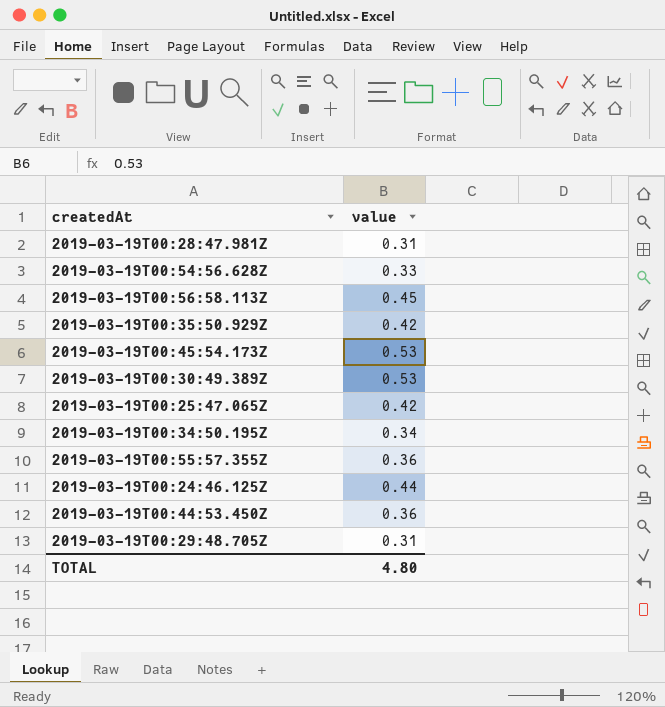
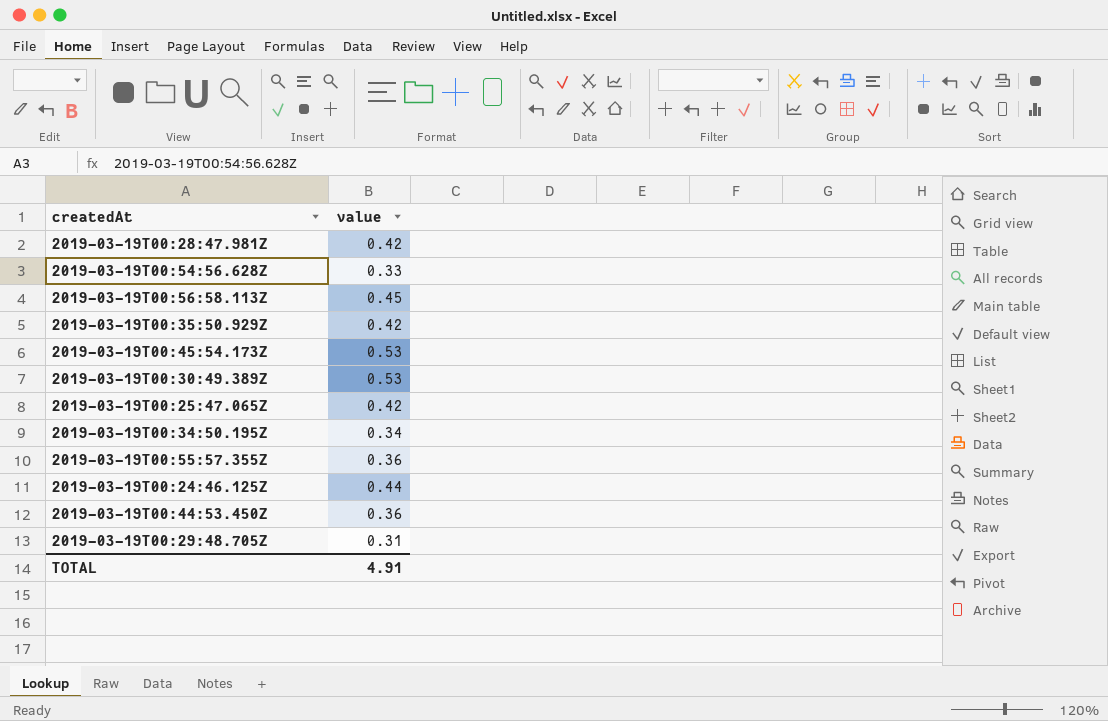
2019-03-19T00:28:47.981Z | value: 0.31 -> 0.42
TOTAL | value: 4.80 -> 4.91

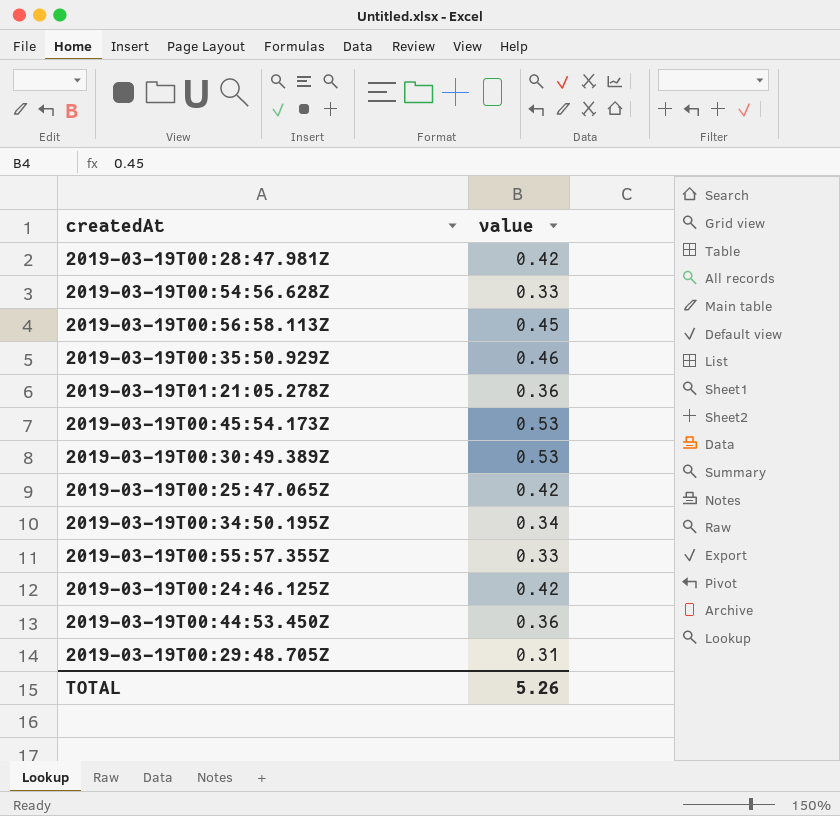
2019-03-19T00:35:50.929Z | value: 0.42 -> 0.46
row 2019-03-19T01:21:05.278Z: none -> 0.36
2019-03-19T00:55:57.355Z | value: 0.36 -> 0.33
2019-03-19T00:24:46.125Z | value: 0.44 -> 0.42
TOTAL | value: 4.91 -> 5.26

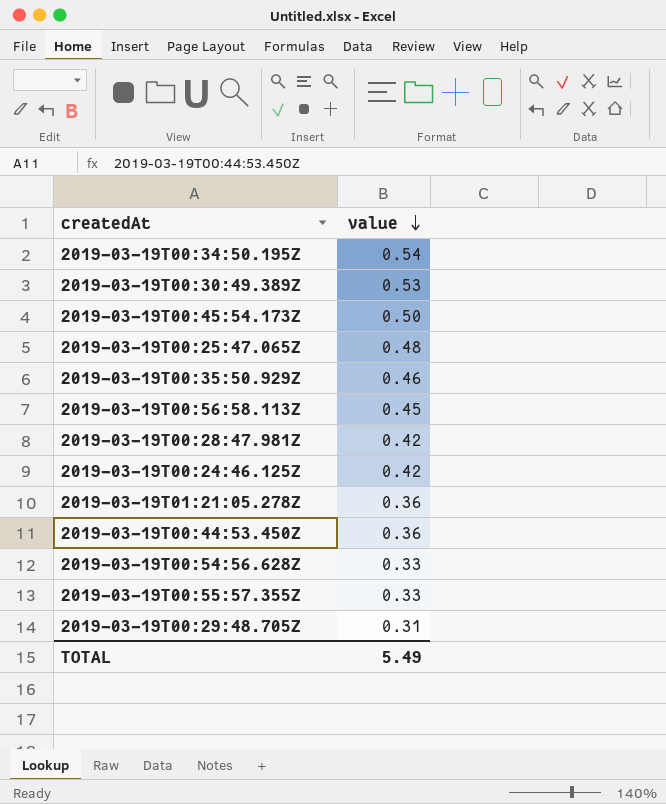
row order: none -> value descending
2019-03-19T00:34:50.195Z | value: 0.34 -> 0.54
2019-03-19T00:45:54.173Z | value: 0.53 -> 0.50
2019-03-19T00:25:47.065Z | value: 0.42 -> 0.48
TOTAL | value: 5.26 -> 5.49

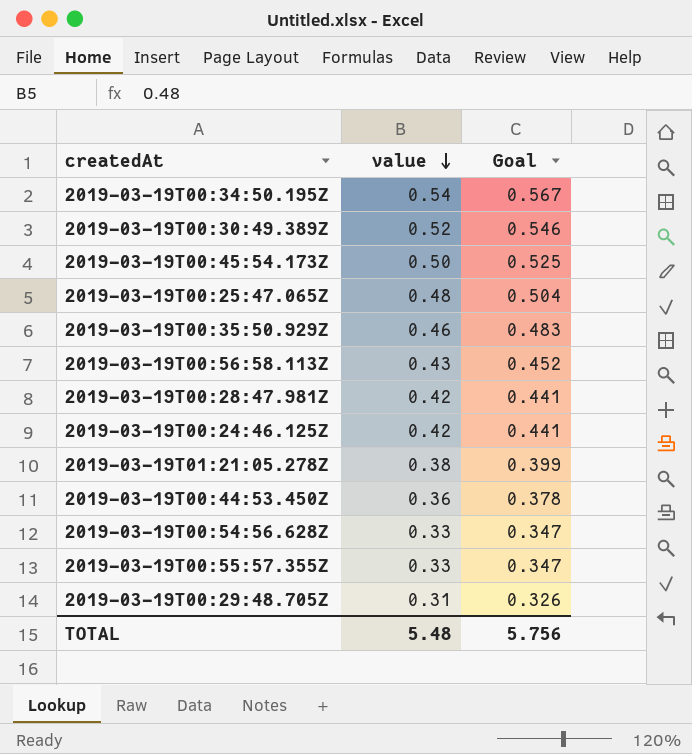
column Goal | formula: none -> [value] * 1.05
2019-03-19T00:30:49.389Z | value: 0.53 -> 0.52
2019-03-19T00:56:58.113Z | value: 0.45 -> 0.43
2019-03-19T01:21:05.278Z | value: 0.36 -> 0.38
TOTAL | value: 5.49 -> 5.48

